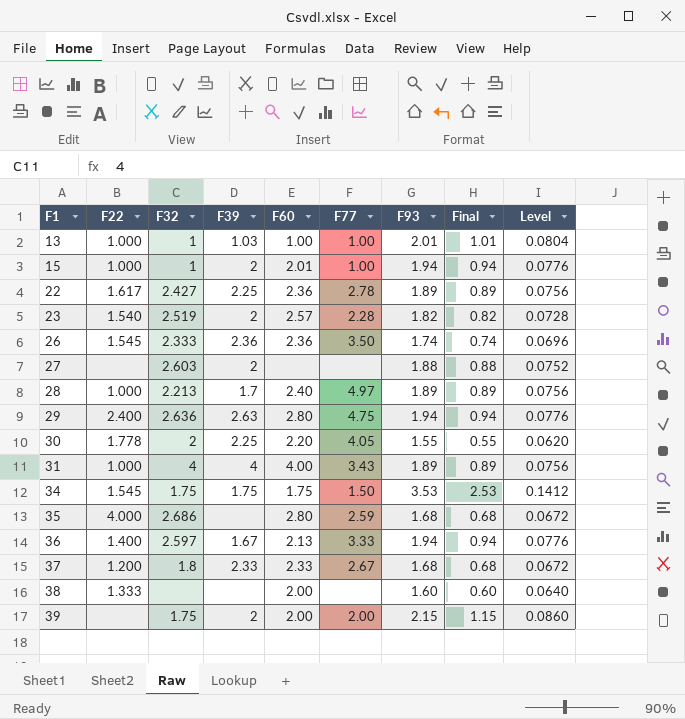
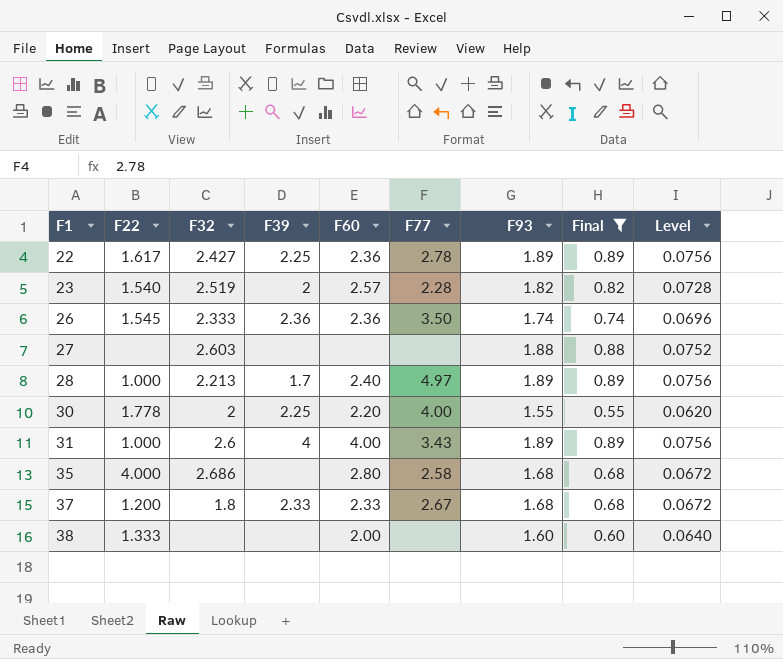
filter: none -> Final <= 0.89
27 | F39: 2 -> none
30 | F77: 4.05 -> 4.00
31 | F32: 4 -> 2.6
35 | F77: 2.59 -> 2.58

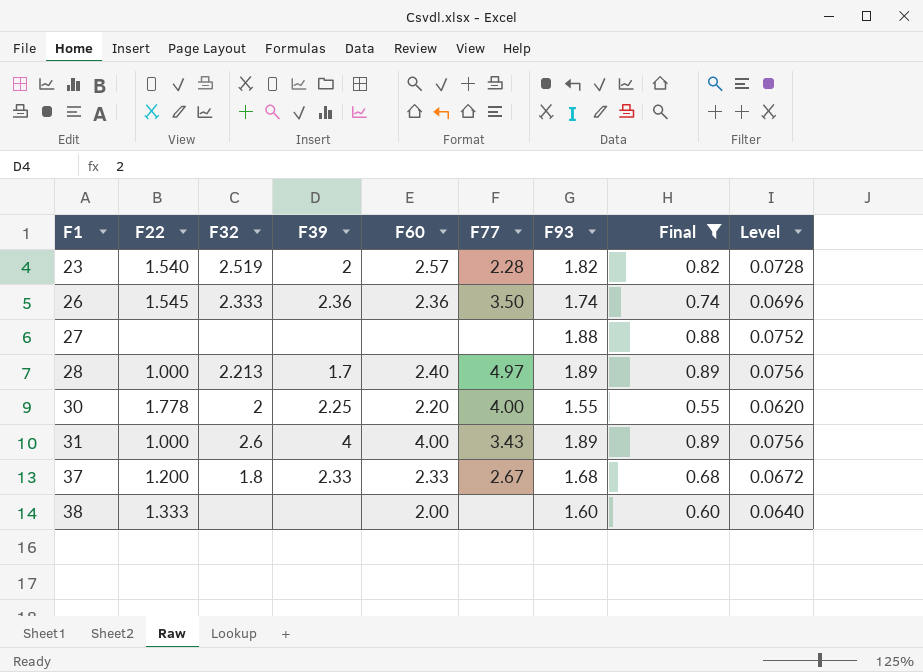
row 22: 1.617 | 2.427 | 2.25 | 2.36 | 2.78 | 1.89 | 0.89 | 0.0756 -> none
row 35: 4.000 | 2.686 | none | 2.80 | 2.58 | 1.68 | 0.68 | 0.0672 -> none
27 | F32: 2.603 -> none

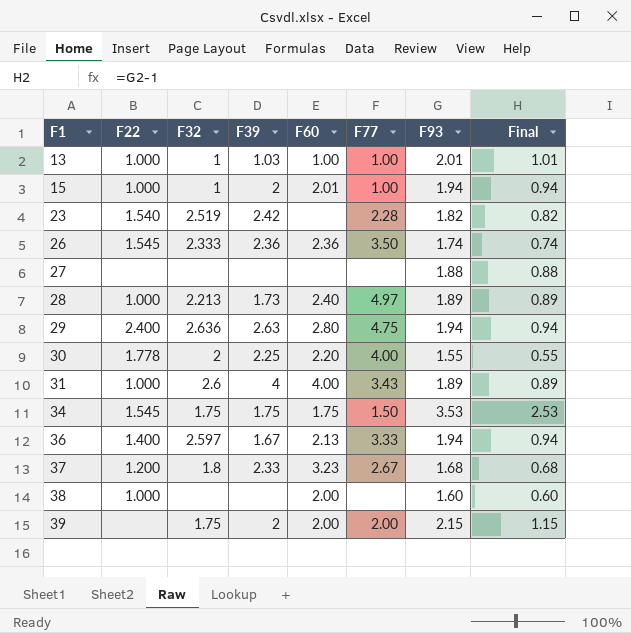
filter: Final <= 0.89 -> none
column Level | formula: [F93] * 0.04 -> none
23 | F39: 2 -> 2.42
23 | F60: 2.57 -> none
28 | F39: 1.7 -> 1.73
37 | F60: 2.33 -> 3.23
38 | F22: 1.333 -> 1.000

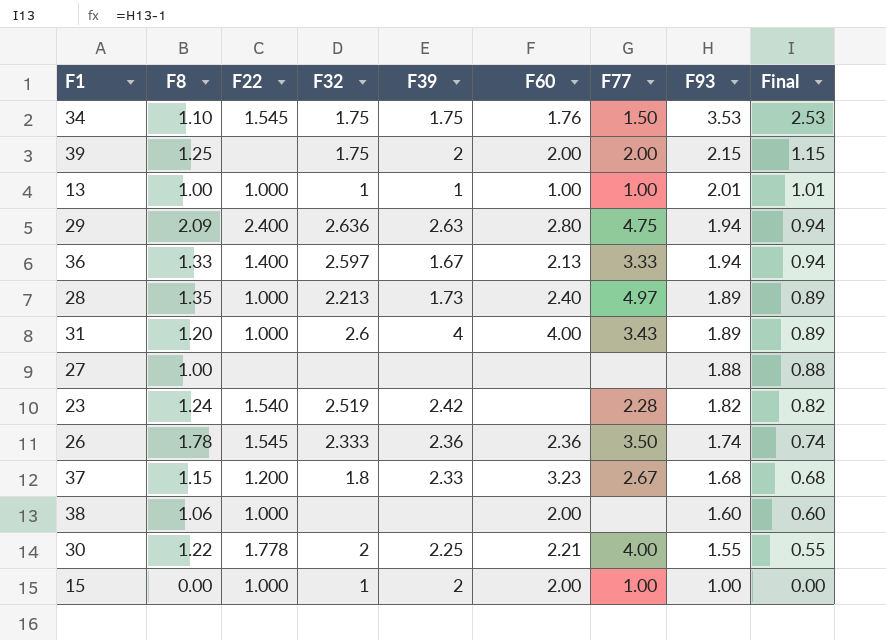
row order: F1 ascending -> F93 descending
column F8 | position: none -> 2
34 | F60: 1.75 -> 1.76
13 | F39: 1.03 -> 1
30 | F60: 2.20 -> 2.21
15 | F60: 2.01 -> 2.00
15 | F93: 1.94 -> 1.00
15 | Final: 0.94 -> 0.00

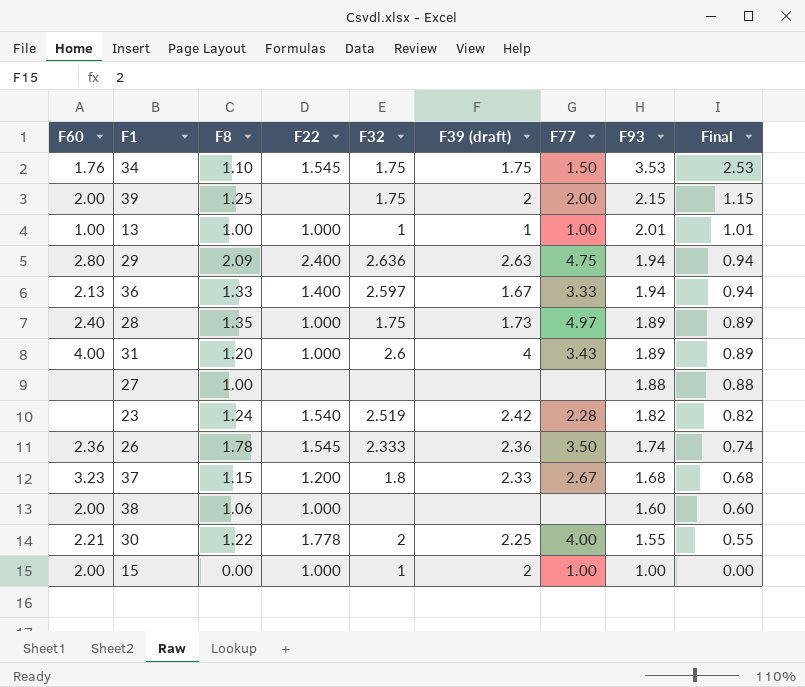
column F60 | position: 6 -> 1
column name: F39 -> F39 (draft)
28 | F32: 2.213 -> 1.75

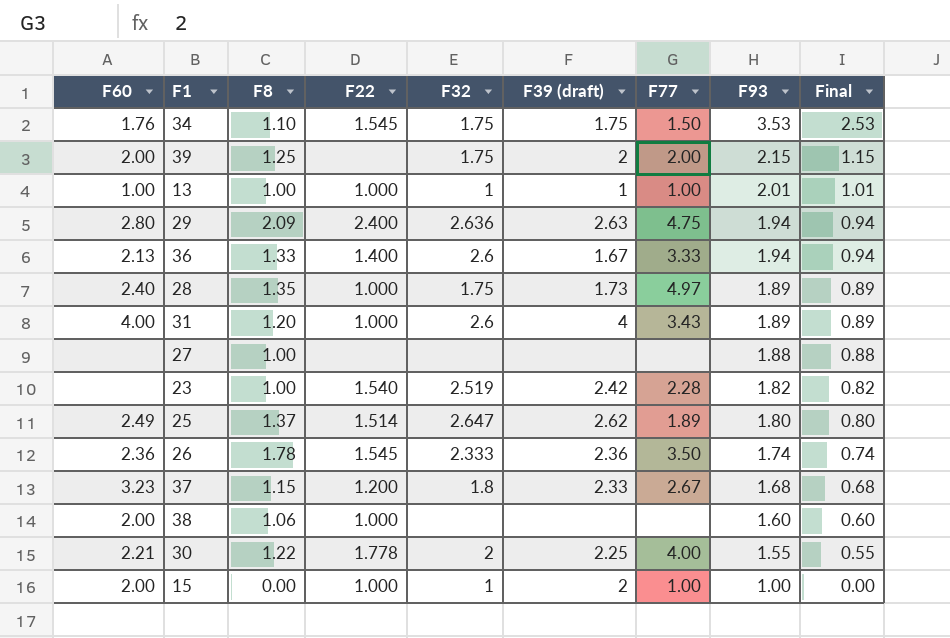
36 | F32: 2.597 -> 2.6
23 | F8: 1.24 -> 1.00
row 25: none -> 2.49 | 1.37 | 1.514 | 2.647 | 2.62 | 1.89 | 1.80 | 0.80

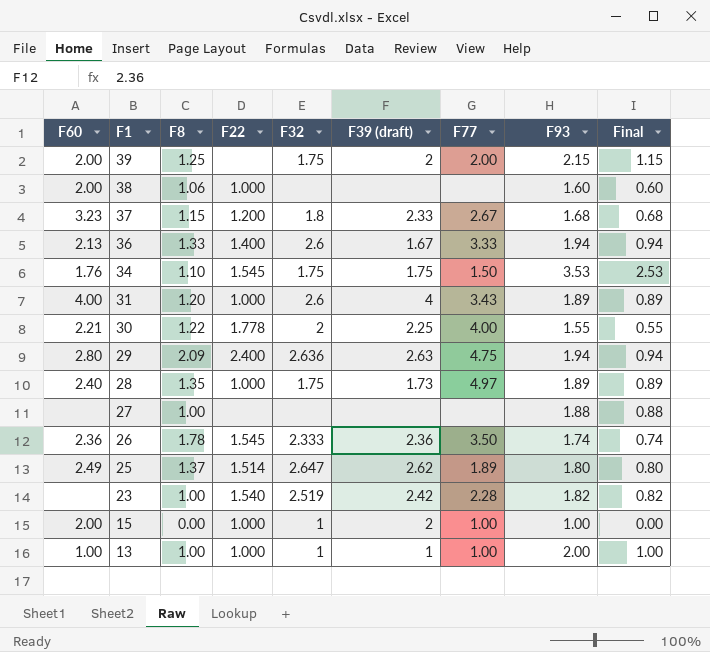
row order: F93 descending -> F1 descending
13 | F93: 2.01 -> 2.00
13 | Final: 1.01 -> 1.00

